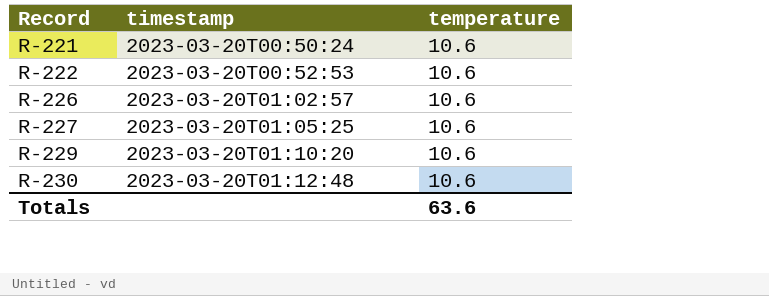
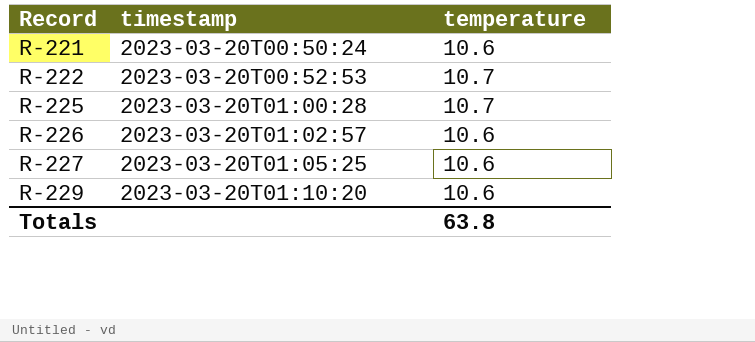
row R-230: 2023-03-20T01:12:48 | 10.6 -> none
R-222 | temperature: 10.6 -> 10.7
row R-225: none -> 2023-03-20T01:00:28 | 10.7
Totals | temperature: 63.6 -> 63.8

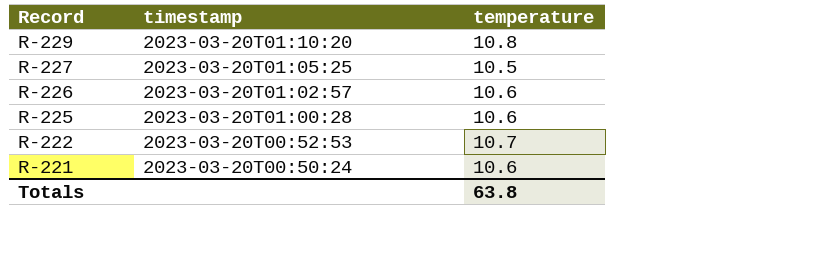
row order: Record ascending -> Record descending
R-229 | temperature: 10.6 -> 10.8
R-227 | temperature: 10.6 -> 10.5
R-225 | temperature: 10.7 -> 10.6

